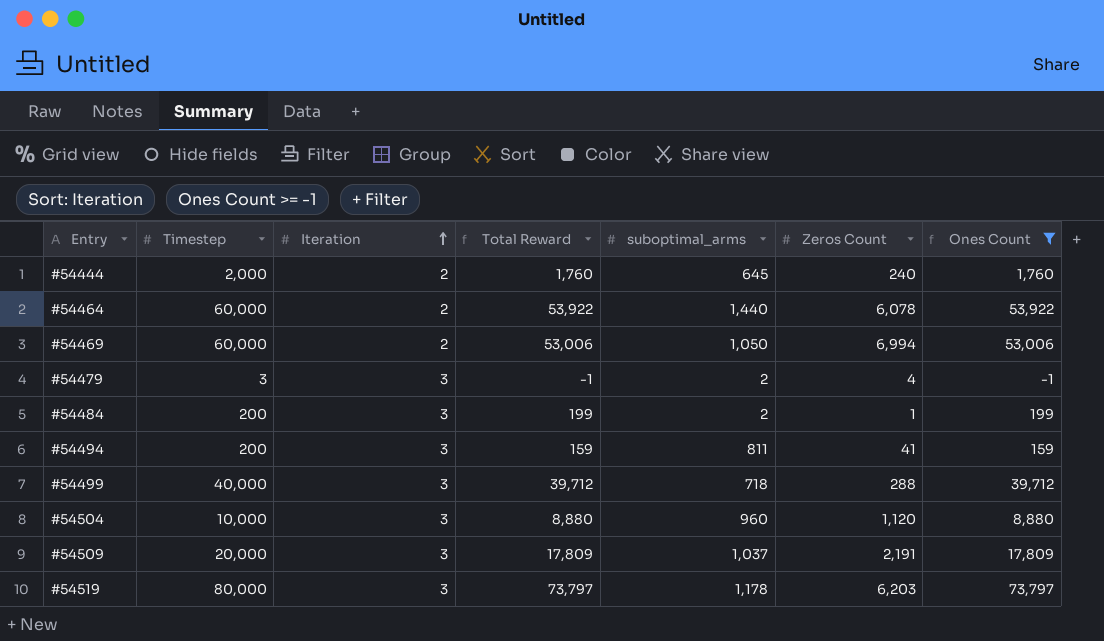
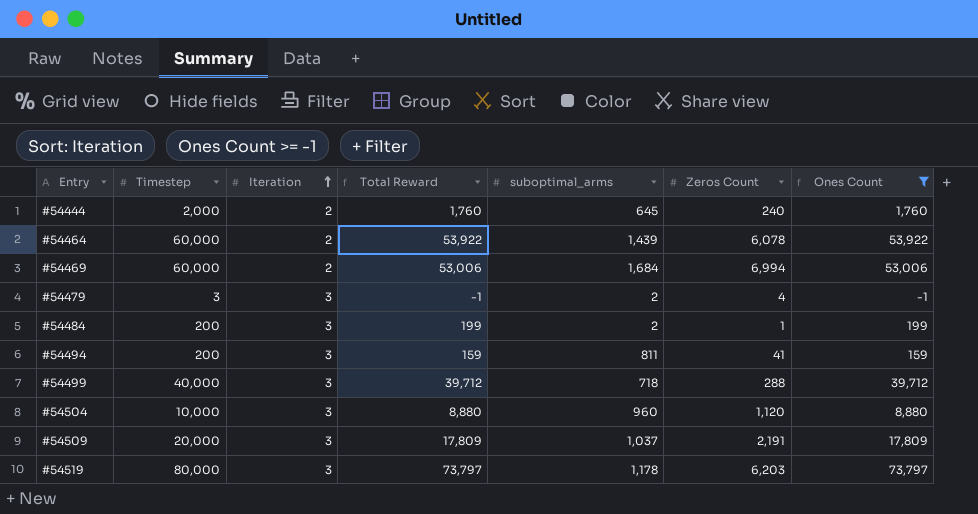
#54464 | suboptimal_arms: 1,440 -> 1,439
#54469 | suboptimal_arms: 1,050 -> 1,684

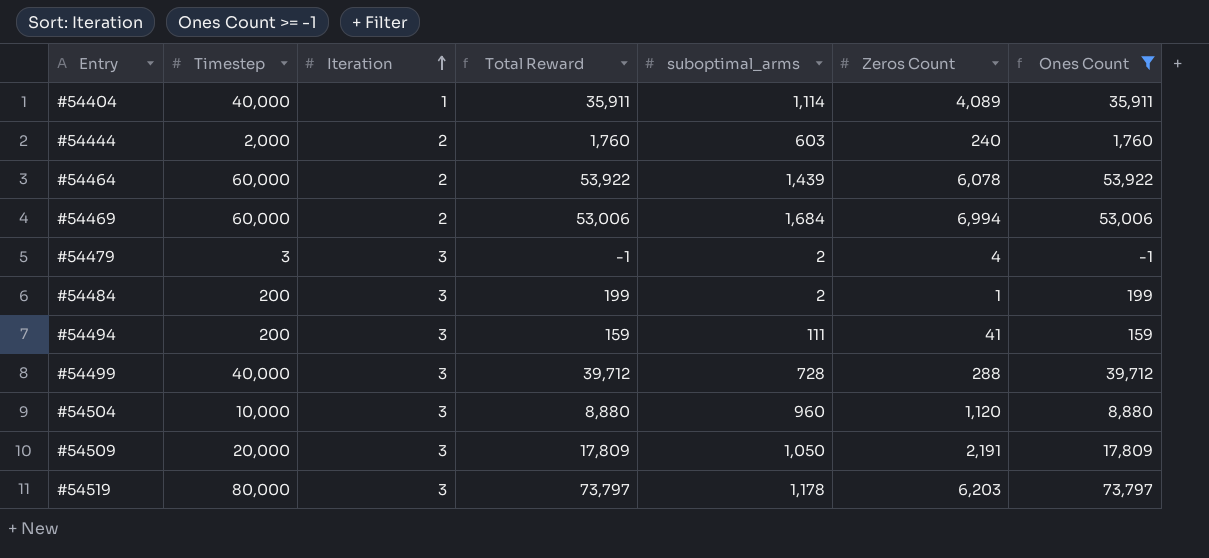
row #54404: none -> 40,000 | 1 | 35,911 | 1,114 | 4,089 | 35,911
#54444 | suboptimal_arms: 645 -> 603
#54494 | suboptimal_arms: 811 -> 111
#54499 | suboptimal_arms: 718 -> 728
#54509 | suboptimal_arms: 1,037 -> 1,050

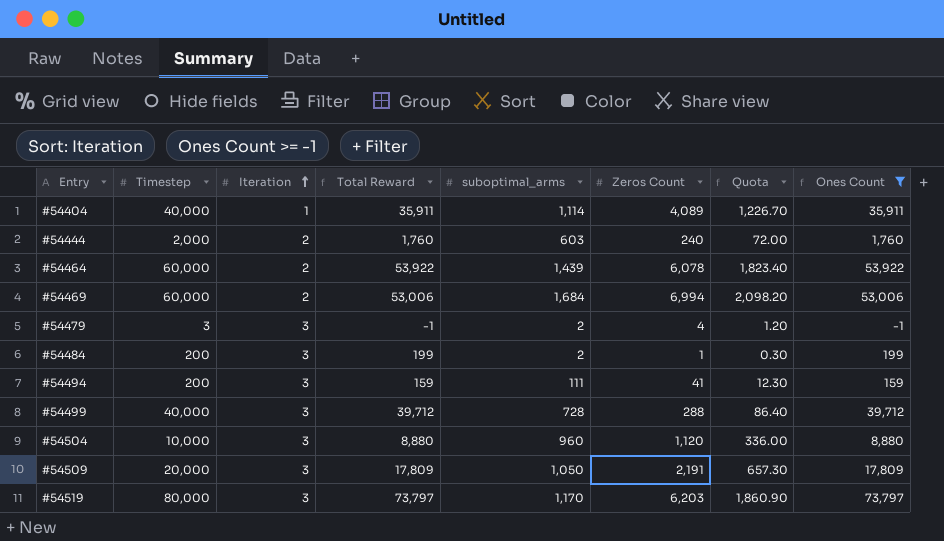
column Quota | formula: none -> [Zeros Count] * 0.3
#54519 | suboptimal_arms: 1,178 -> 1,170

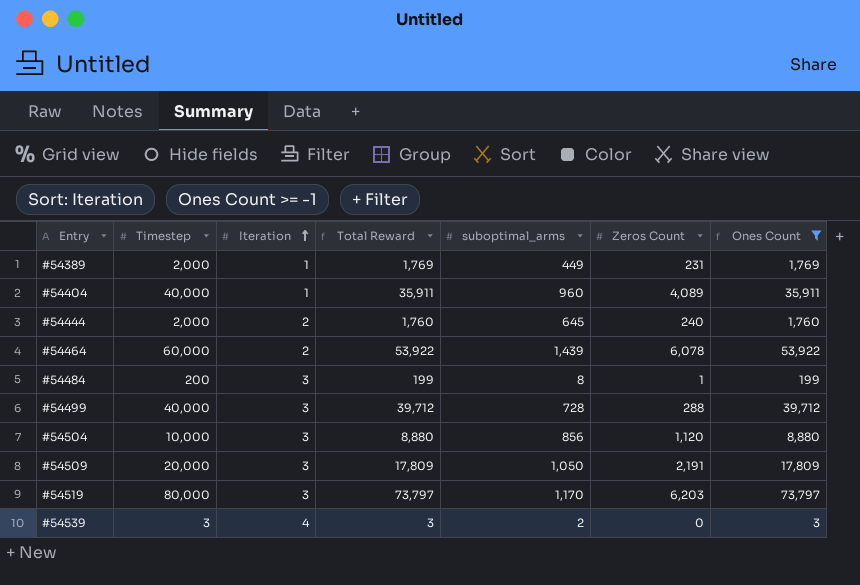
column Quota | formula: [Zeros Count] * 0.3 -> none
row #54469: 60,000 | 2 | 53,006 | 1,684 | 6,994 | 2,098.20 | 53,006 -> none
row #54479: 3 | 3 | -1 | 2 | 4 | 1.20 | -1 -> none
row #54494: 200 | 3 | 159 | 111 | 41 | 12.30 | 159 -> none
row #54389: none -> 2,000 | 1 | 1,769 | 449 | 231 | 1,769
#54404 | suboptimal_arms: 1,114 -> 960
#54444 | suboptimal_arms: 603 -> 645
#54484 | suboptimal_arms: 2 -> 8
#54504 | suboptimal_arms: 960 -> 856
row #54539: none -> 3 | 4 | 3 | 2 | 0 | 3

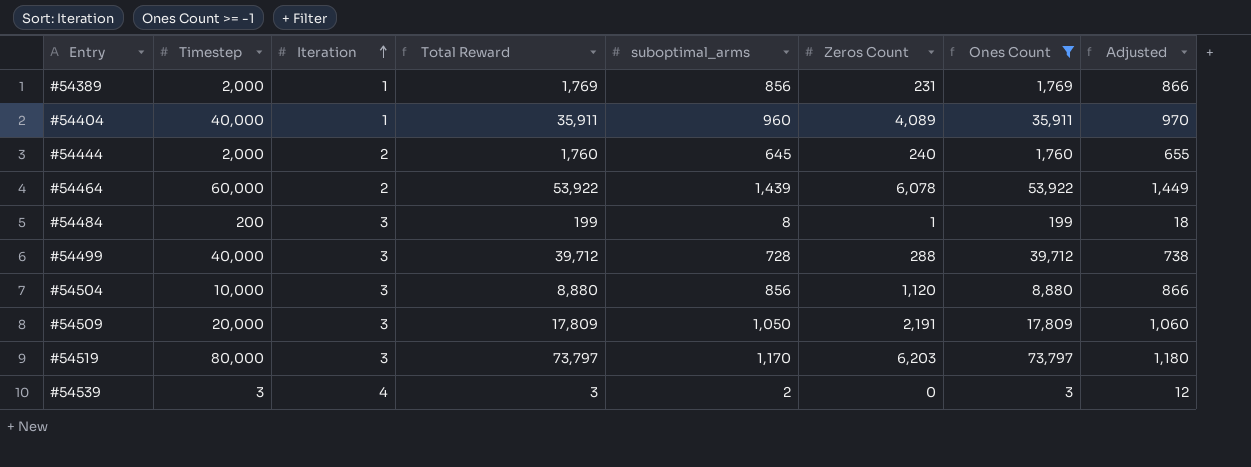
column Adjusted | formula: none -> [suboptimal_arms] + 10
#54389 | suboptimal_arms: 449 -> 856

